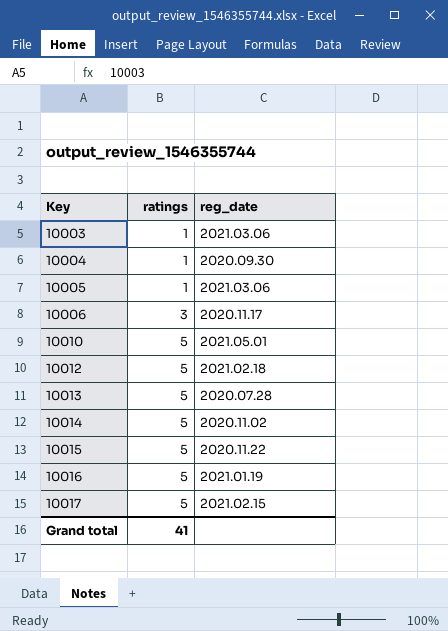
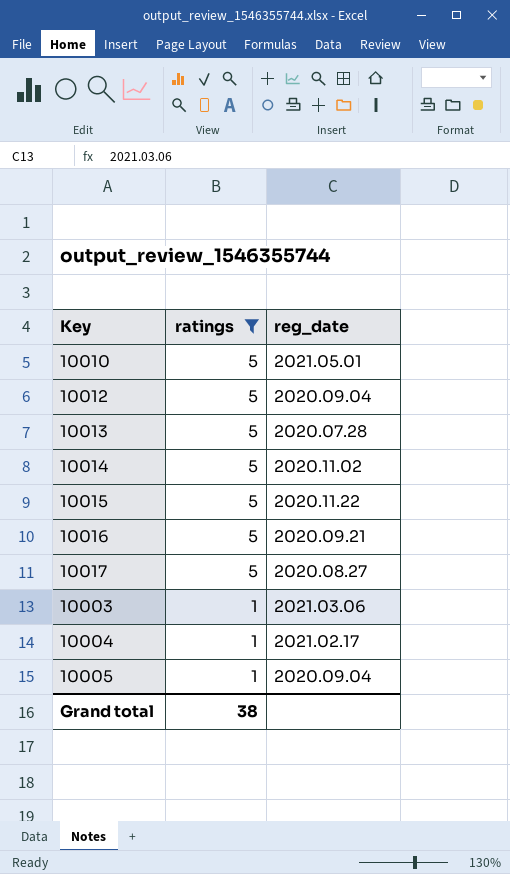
filter: none -> ratings != 3
row order: Key ascending -> ratings descending
10012 | reg_date: 2021.02.18 -> 2020.09.04
10016 | reg_date: 2021.01.19 -> 2020.09.21
10017 | reg_date: 2021.02.15 -> 2020.08.27
10004 | reg_date: 2020.09.30 -> 2021.02.17
10005 | reg_date: 2021.03.06 -> 2020.09.04
Grand total | ratings: 41 -> 38

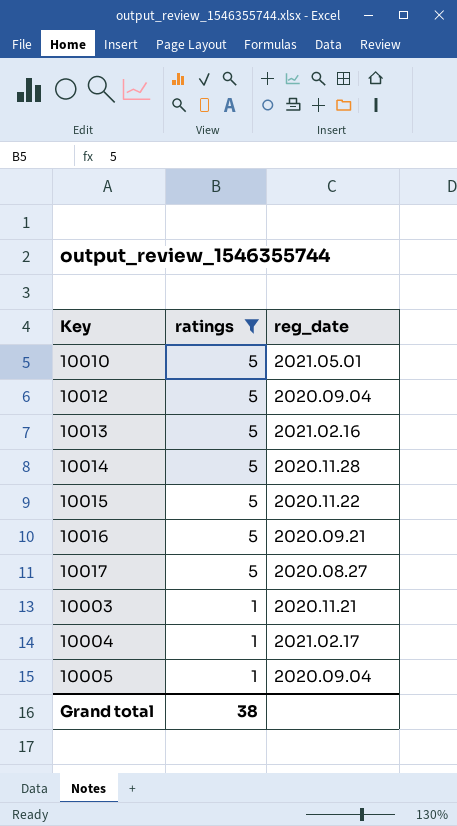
10013 | reg_date: 2020.07.28 -> 2021.02.16
10014 | reg_date: 2020.11.02 -> 2020.11.28
10003 | reg_date: 2021.03.06 -> 2020.11.21

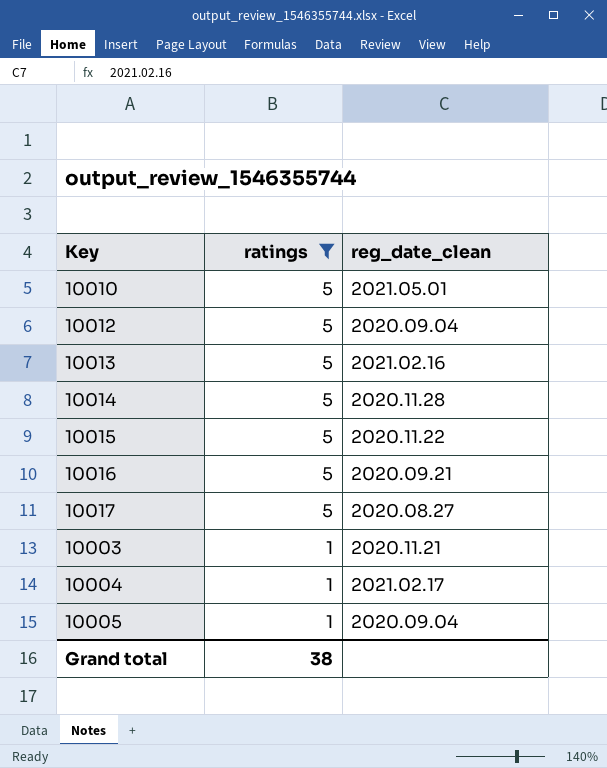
column name: reg_date -> reg_date_clean

